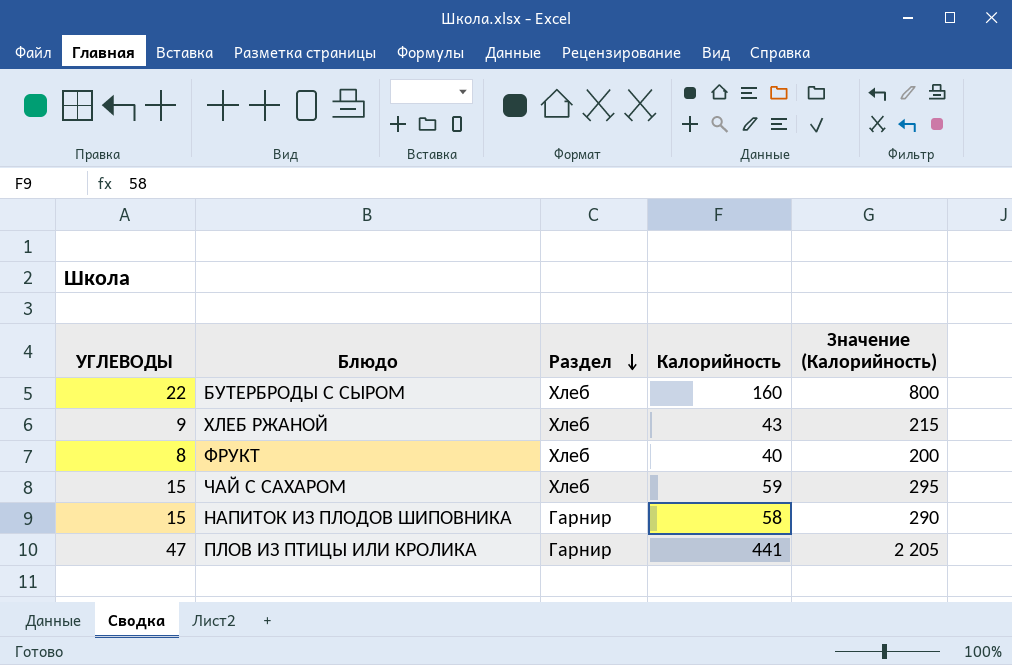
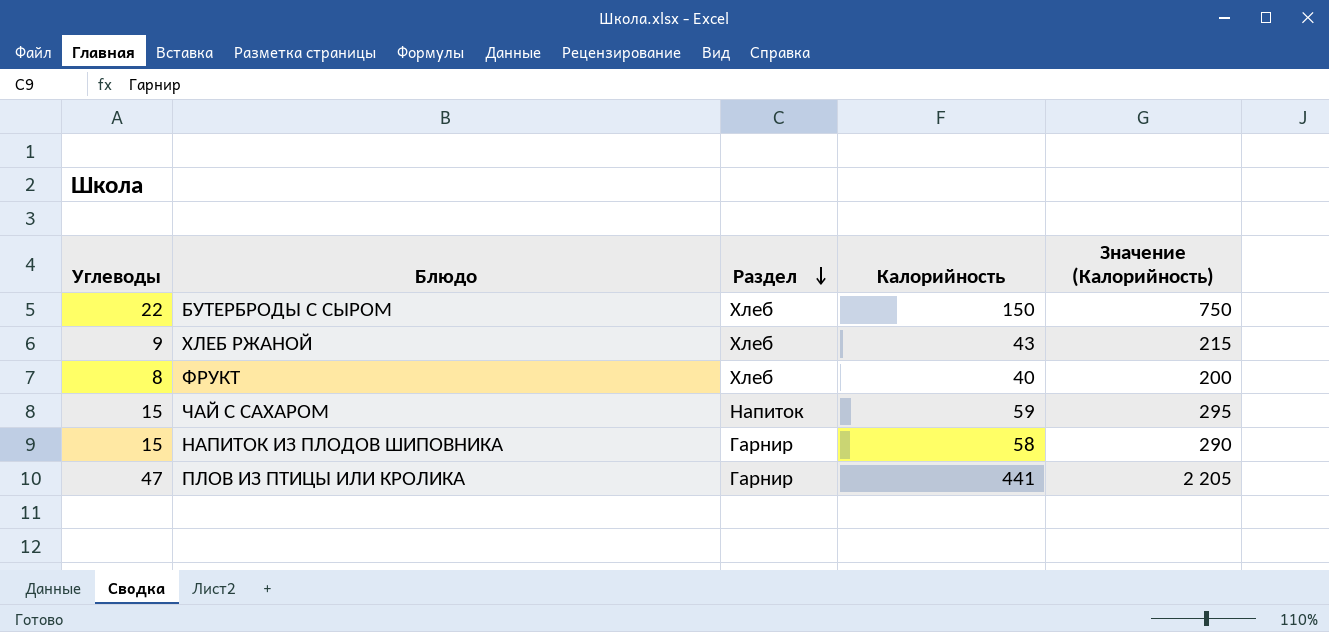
column name: УГЛЕВОДЫ -> Углеводы
БУТЕРБРОДЫ С СЫРОМ | Калорийность: 160 -> 150
БУТЕРБРОДЫ С СЫРОМ | Значение (Калорийность): 800 -> 750
ЧАЙ С САХАРОМ | Раздел: Хлеб -> Напиток

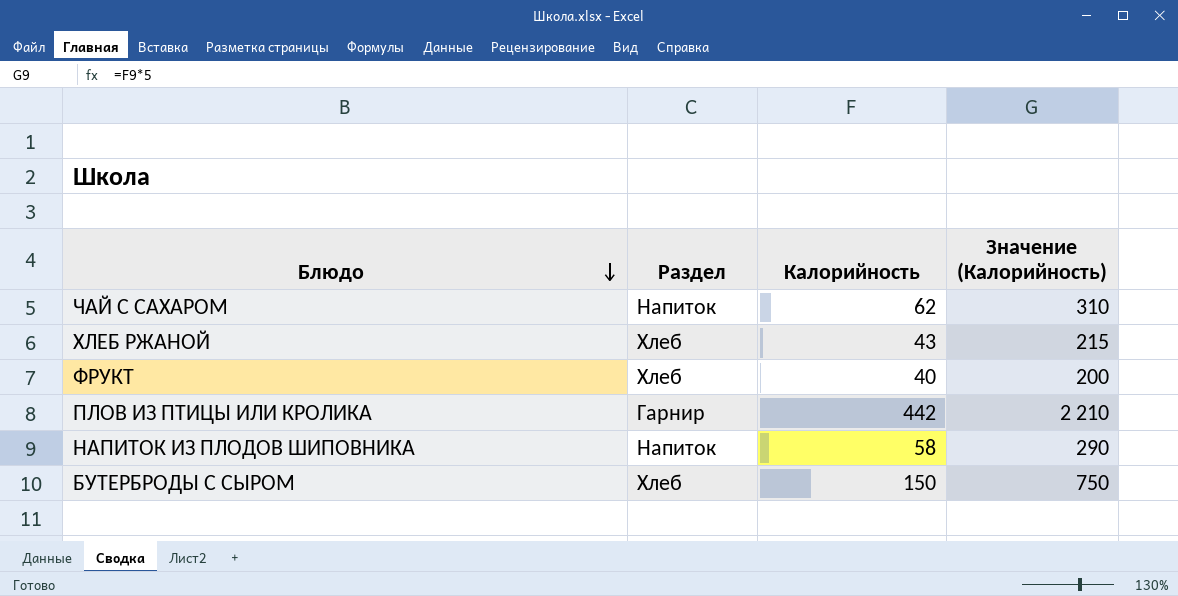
row order: Раздел descending -> Блюдо descending
column Углеводы | position: 1 -> none
ЧАЙ С САХАРОМ | Калорийность: 59 -> 62
ЧАЙ С САХАРОМ | Значение (Калорийность): 295 -> 310
ПЛОВ ИЗ ПТИЦЫ ИЛИ КРОЛИКА | Калорийность: 441 -> 442
ПЛОВ ИЗ ПТИЦЫ ИЛИ КРОЛИКА | Значение (Калорийность): 2 205 -> 2 210
НАПИТОК ИЗ ПЛОДОВ ШИПОВНИКА | Раздел: Гарнир -> Напиток

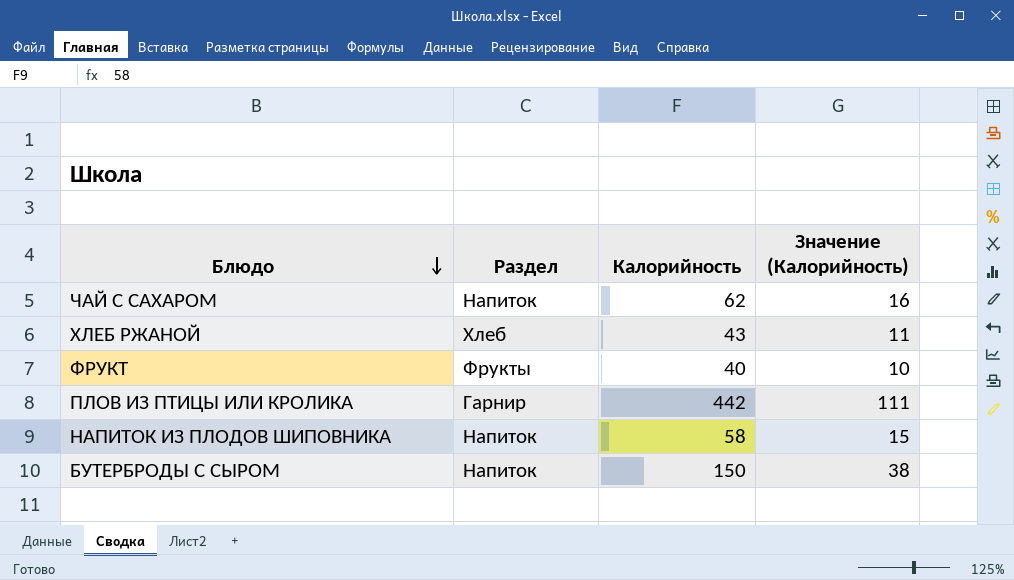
column Значение (Калорийность) | formula: [Калорийность] * 5 -> [Калорийность] * 0,25
ФРУКТ | Раздел: Хлеб -> Фрукты
БУТЕРБРОДЫ С СЫРОМ | Раздел: Хлеб -> Напиток

